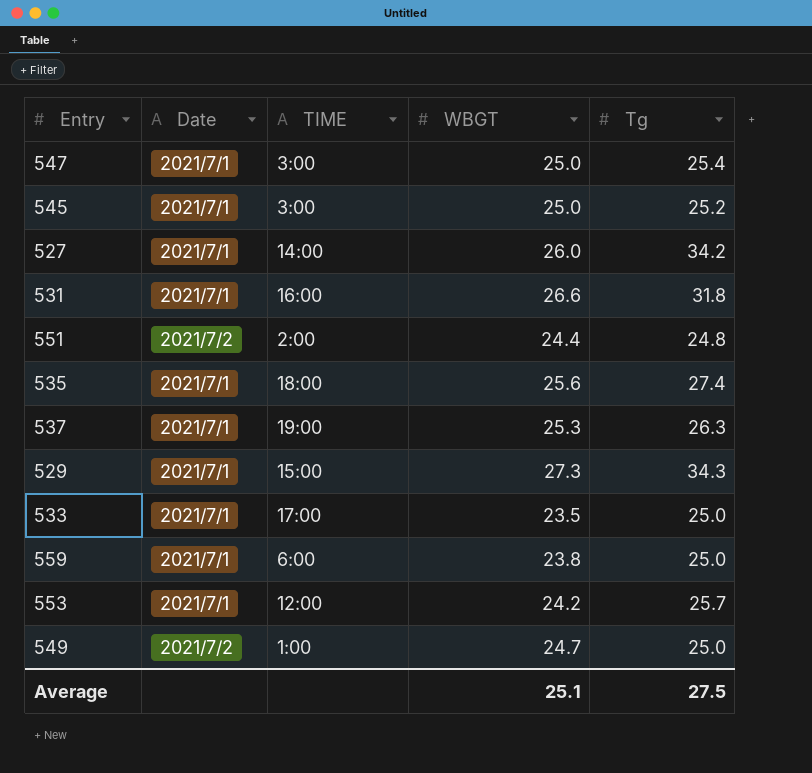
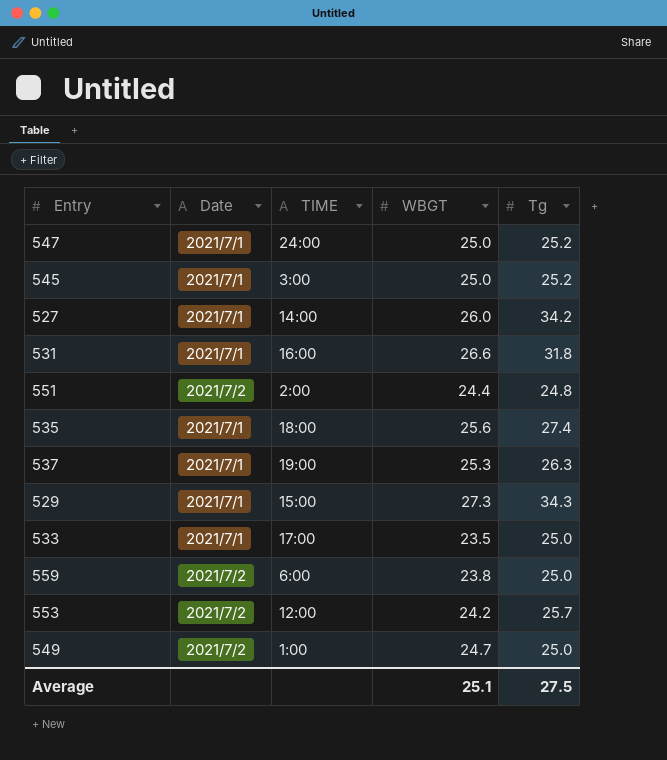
547 | TIME: 3:00 -> 24:00
547 | Tg: 25.4 -> 25.2
559 | Date: 2021/7/1 -> 2021/7/2
553 | Date: 2021/7/1 -> 2021/7/2

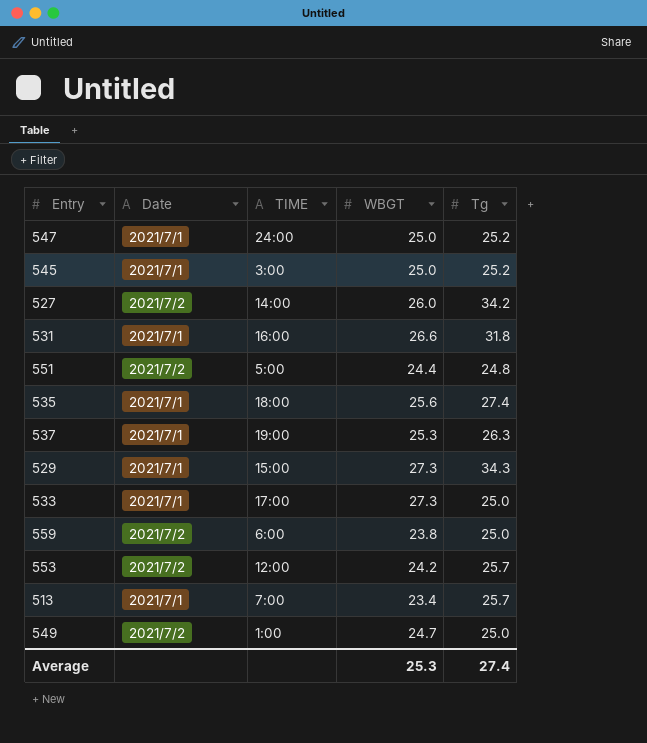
527 | Date: 2021/7/1 -> 2021/7/2
551 | TIME: 2:00 -> 5:00
533 | WBGT: 23.5 -> 27.3
row 513: none -> 2021/7/1 | 7:00 | 23.4 | 25.7
Average | WBGT: 25.1 -> 25.3
Average | Tg: 27.5 -> 27.4

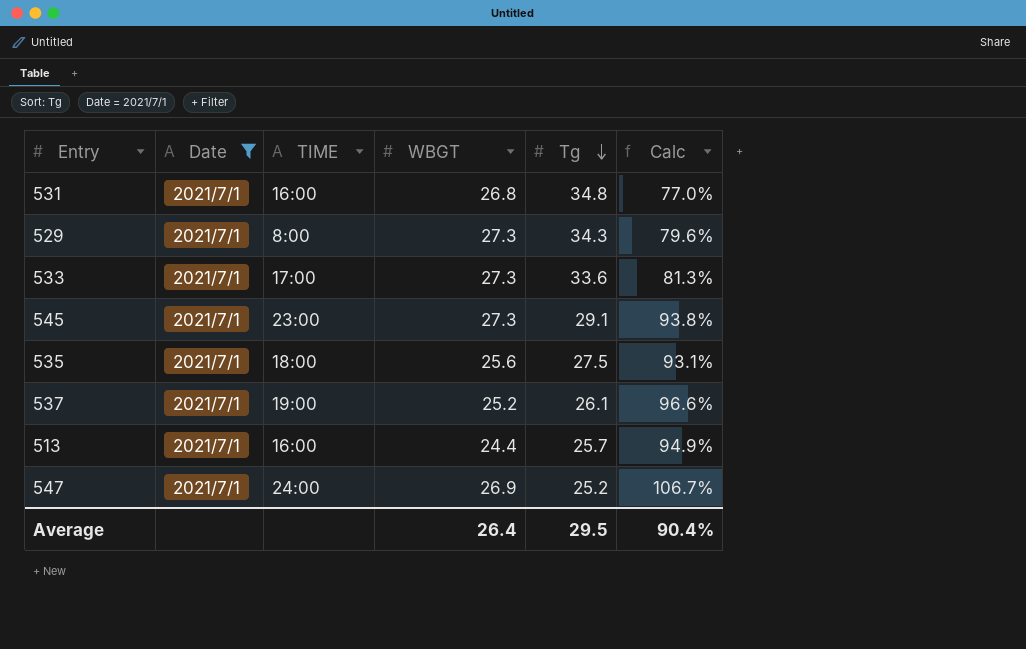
filter: none -> Date = 2021/7/1
row order: none -> Tg descending
column Calc | formula: none -> [WBGT] / [Tg]
531 | WBGT: 26.6 -> 26.8
531 | Tg: 31.8 -> 34.8
529 | TIME: 15:00 -> 8:00
533 | Tg: 25.0 -> 33.6
545 | TIME: 3:00 -> 23:00
545 | WBGT: 25.0 -> 27.3
545 | Tg: 25.2 -> 29.1
535 | Tg: 27.4 -> 27.5
537 | WBGT: 25.3 -> 25.2
537 | Tg: 26.3 -> 26.1
513 | TIME: 7:00 -> 16:00
513 | WBGT: 23.4 -> 24.4
547 | WBGT: 25.0 -> 26.9
Average | WBGT: 25.3 -> 26.4
Average | Tg: 27.4 -> 29.5

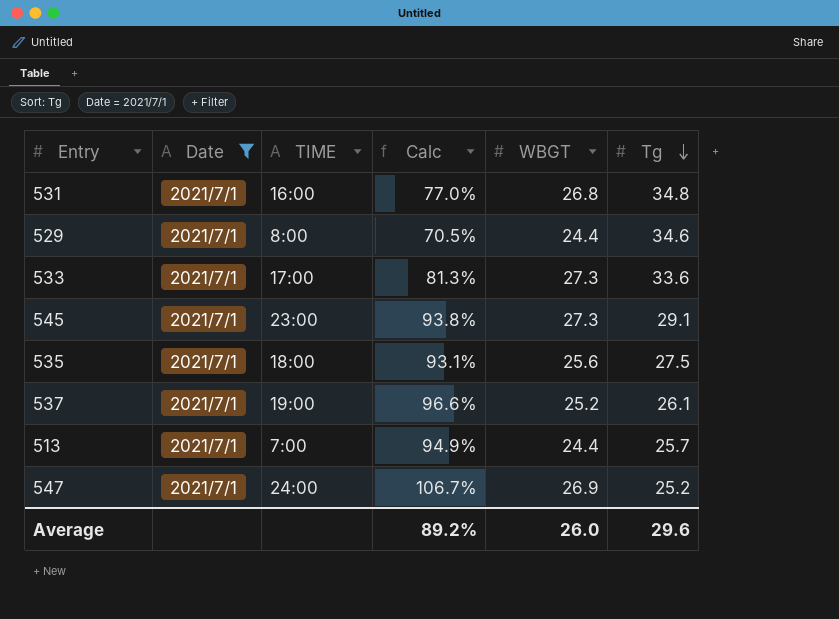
column Calc | position: 6 -> 4
529 | Calc: 79.6% -> 70.5%
529 | WBGT: 27.3 -> 24.4
529 | Tg: 34.3 -> 34.6
513 | TIME: 16:00 -> 7:00
Average | Calc: 90.4% -> 89.2%
Average | WBGT: 26.4 -> 26.0
Average | Tg: 29.5 -> 29.6

